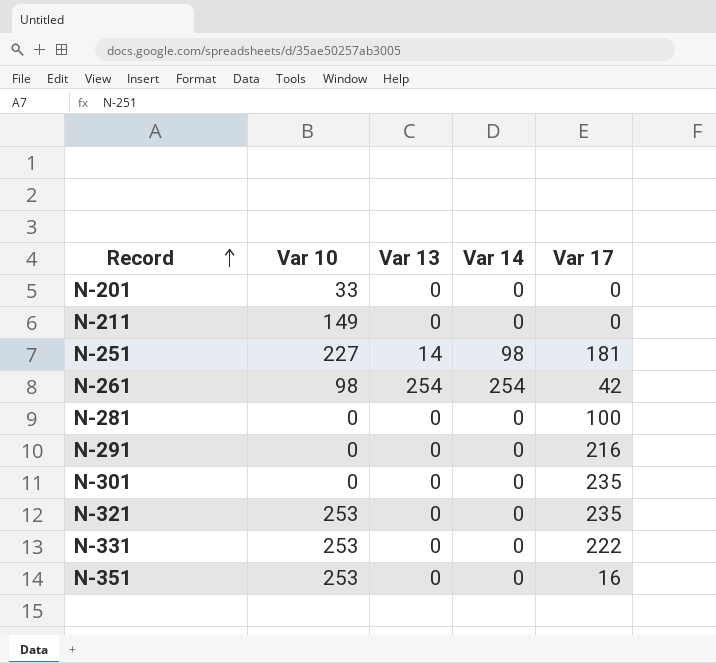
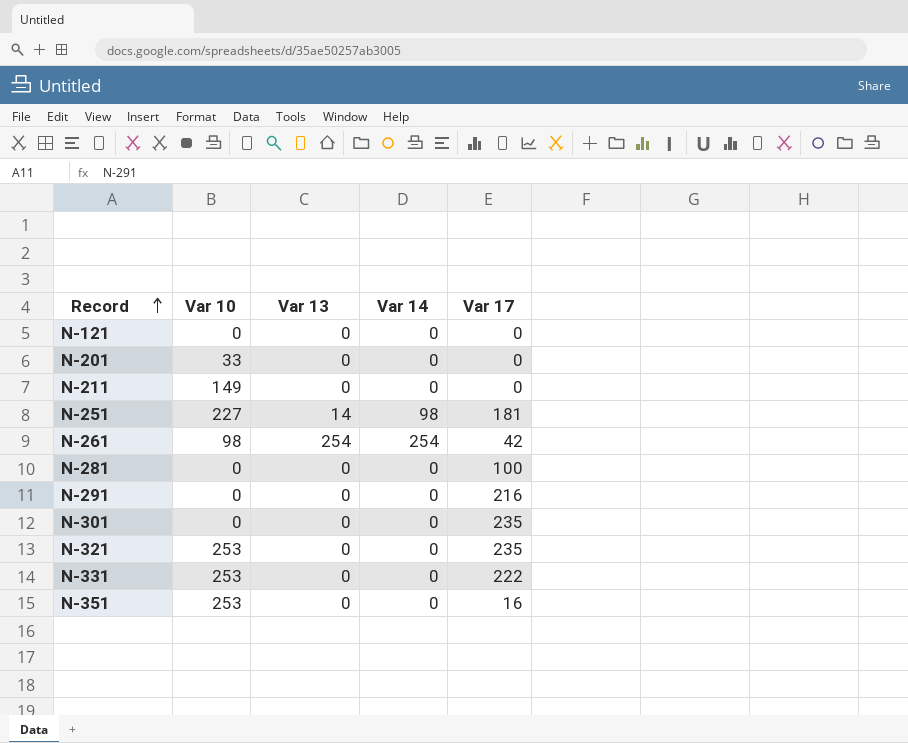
row N-121: none -> 0 | 0 | 0 | 0

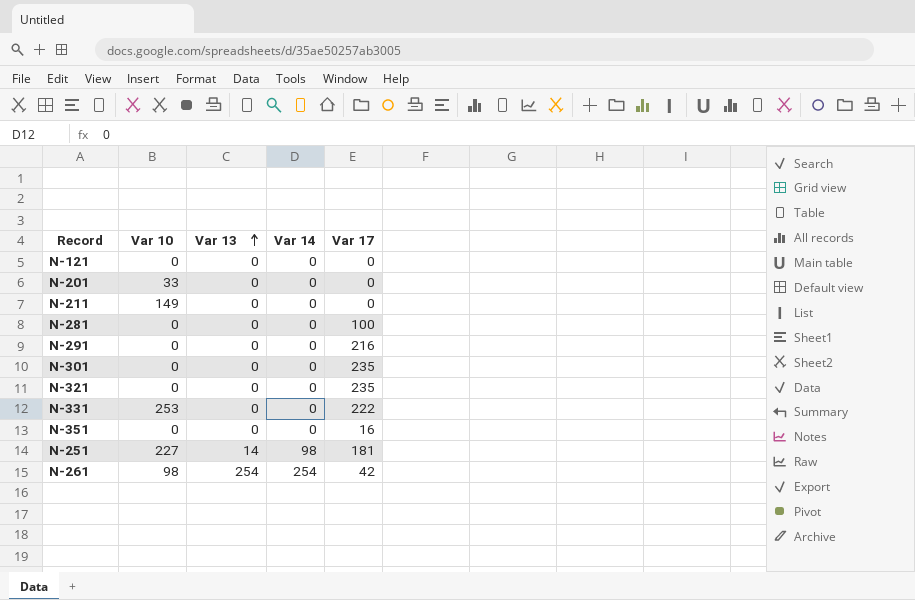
row order: Record ascending -> Var 13 ascending
N-321 | Var 10: 253 -> 0
N-351 | Var 10: 253 -> 0

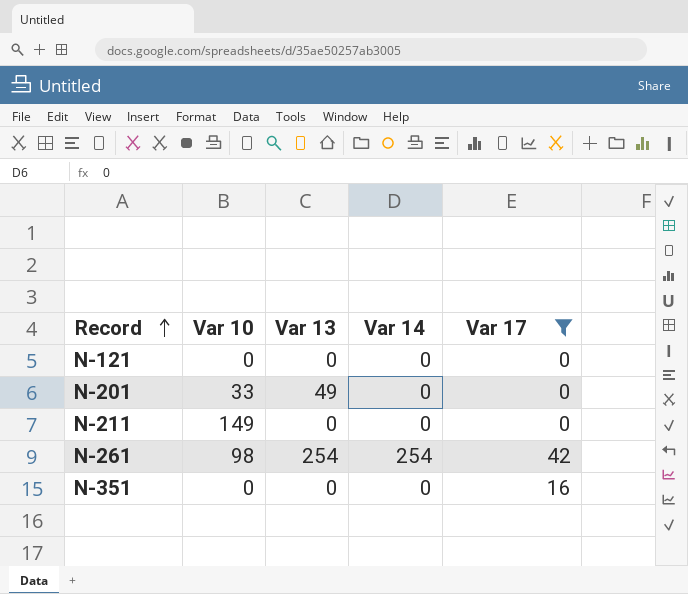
filter: none -> Var 17 <= 42
row order: Var 13 ascending -> Record ascending
N-201 | Var 13: 0 -> 49

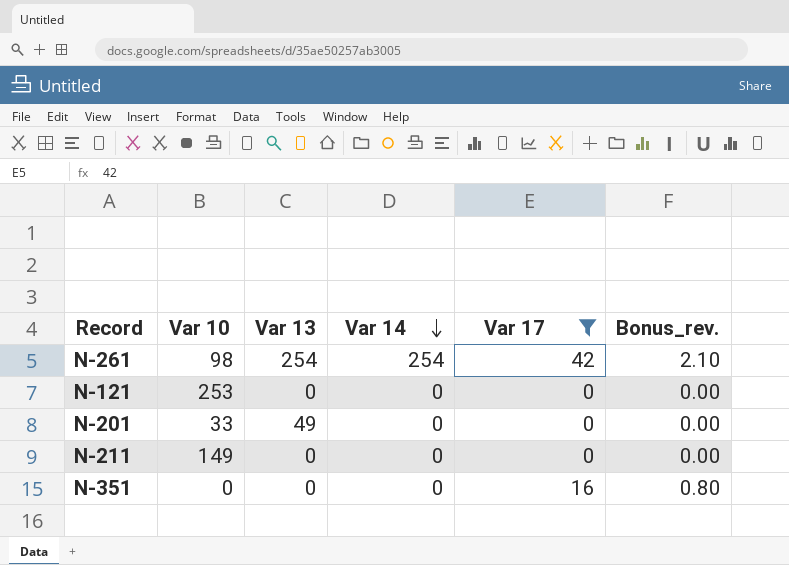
row order: Record ascending -> Var 14 descending
column Bonus_rev. | formula: none -> [Var 17] * 0.05
N-121 | Var 10: 0 -> 253

